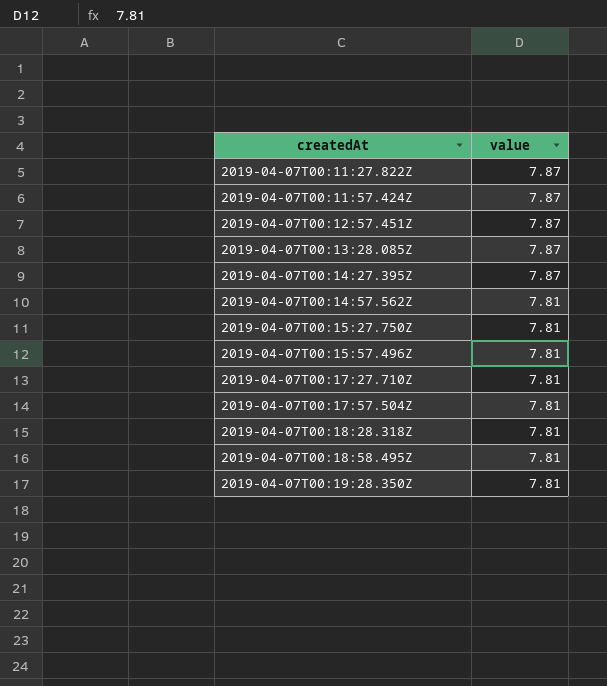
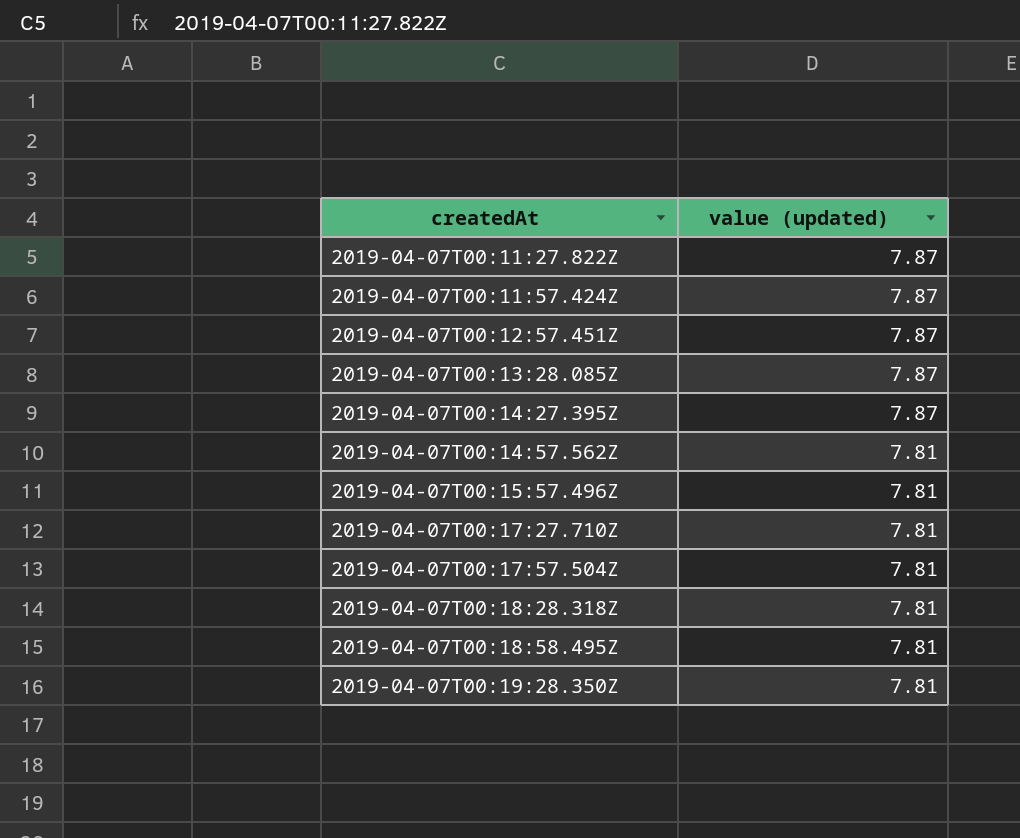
column name: value -> value (updated)
row 2019-04-07T00:15:27.750Z: 7.81 -> none

